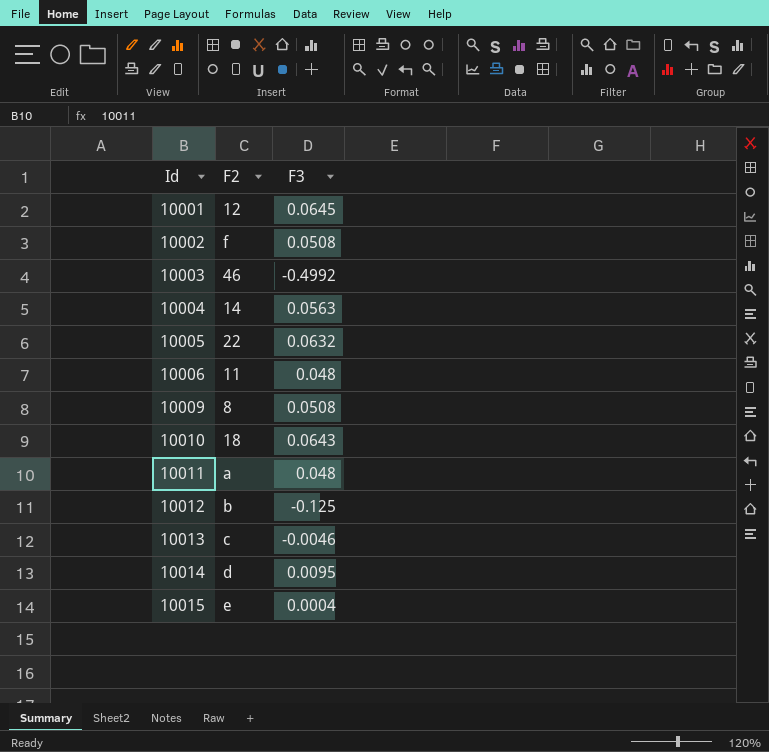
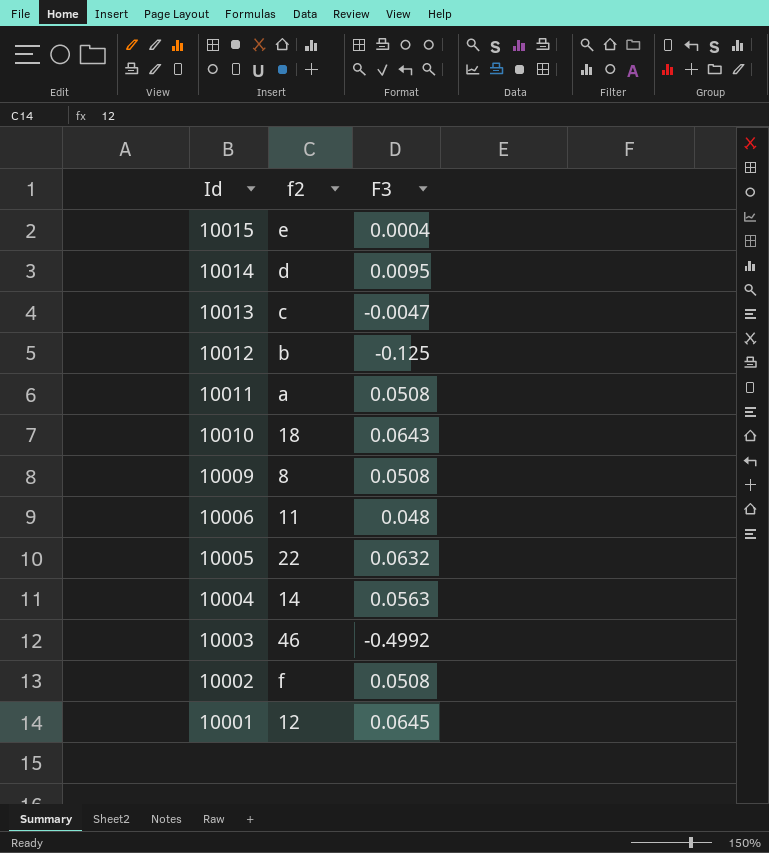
row order: Id ascending -> Id descending
column name: F2 -> f2
10013 | F3: -0.0046 -> -0.0047
10011 | F3: 0.048 -> 0.0508

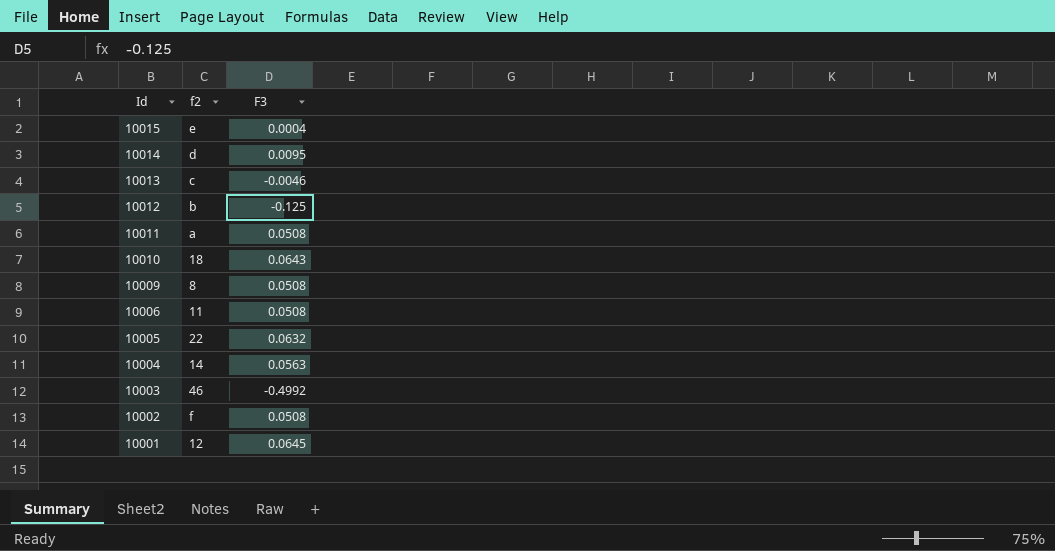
10013 | F3: -0.0047 -> -0.0046
10006 | F3: 0.048 -> 0.0508

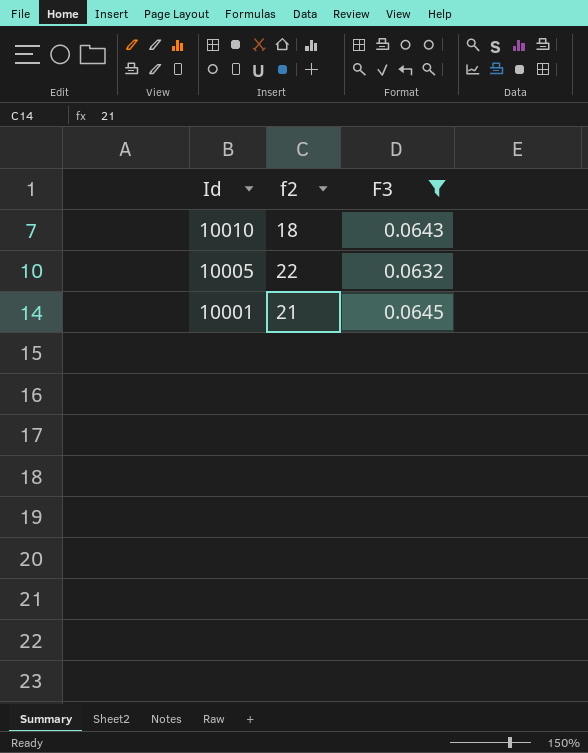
filter: none -> F3 >= 0.0632
10001 | f2: 12 -> 21

